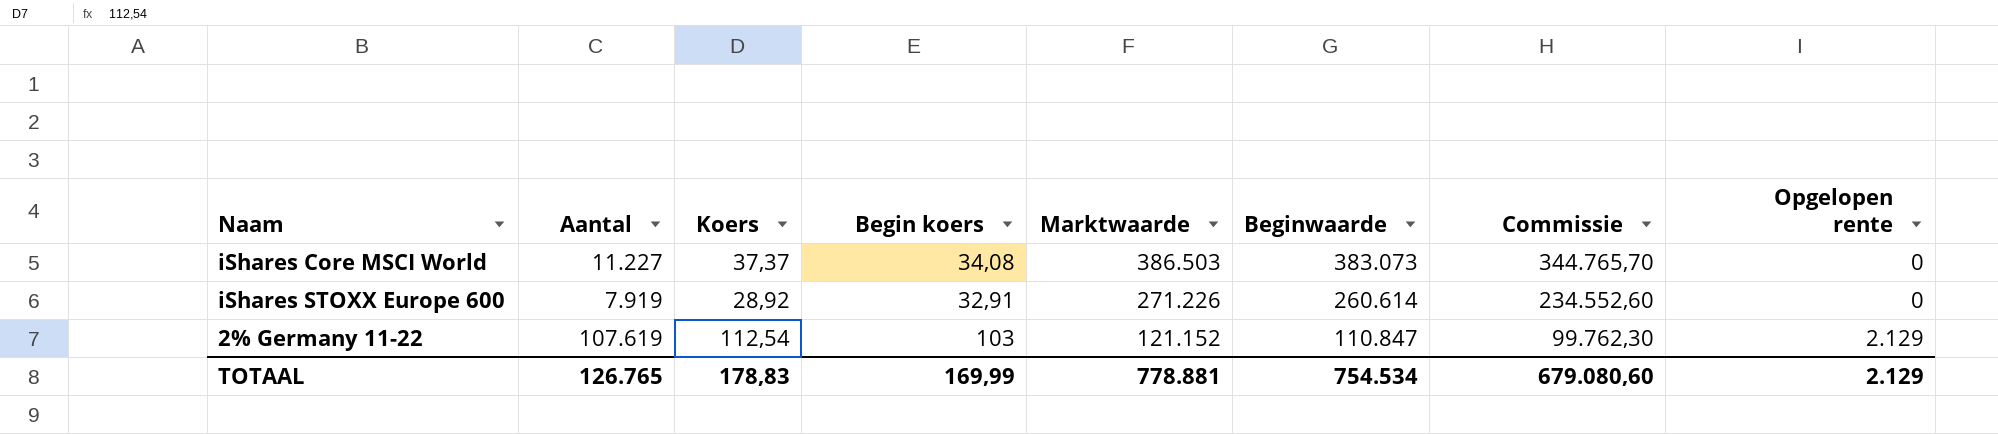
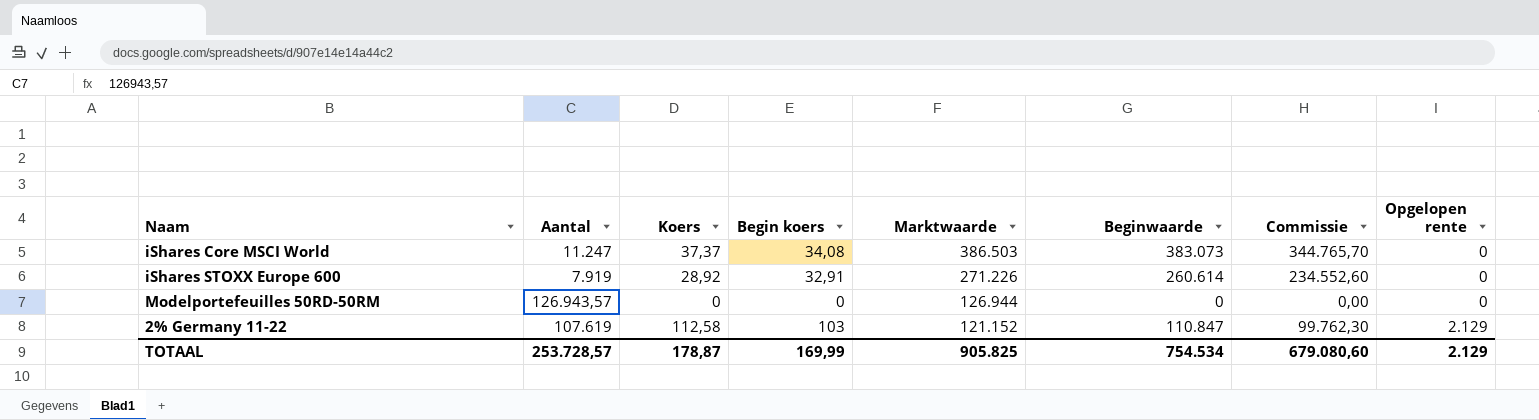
iShares Core MSCI World | Aantal: 11.227 -> 11.247
row Modelportefeuilles 50RD-50RM: none -> 126.943,57 | 0 | 0 | 126.944 | 0 | 0,00 | 0
2% Germany 11-22 | Koers: 112,54 -> 112,58
TOTAAL | Aantal: 126.765 -> 253.728,57
TOTAAL | Koers: 178,83 -> 178,87
TOTAAL | Marktwaarde: 778.881 -> 905.825

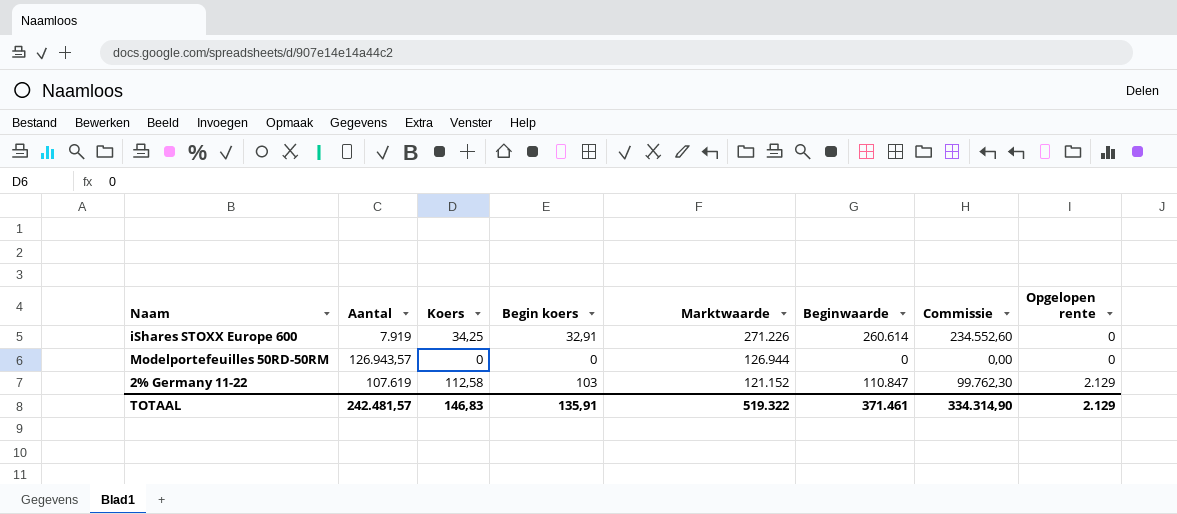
row iShares Core MSCI World: 11.247 | 37,37 | 34,08 | 386.503 | 383.073 | 344.765,70 | 0 -> none
iShares STOXX Europe 600 | Koers: 28,92 -> 34,25
TOTAAL | Aantal: 253.728,57 -> 242.481,57
TOTAAL | Koers: 178,87 -> 146,83
TOTAAL | Begin koers: 169,99 -> 135,91
TOTAAL | Marktwaarde: 905.825 -> 519.322
TOTAAL | Beginwaarde: 754.534 -> 371.461
TOTAAL | Commissie: 679.080,60 -> 334.314,90

